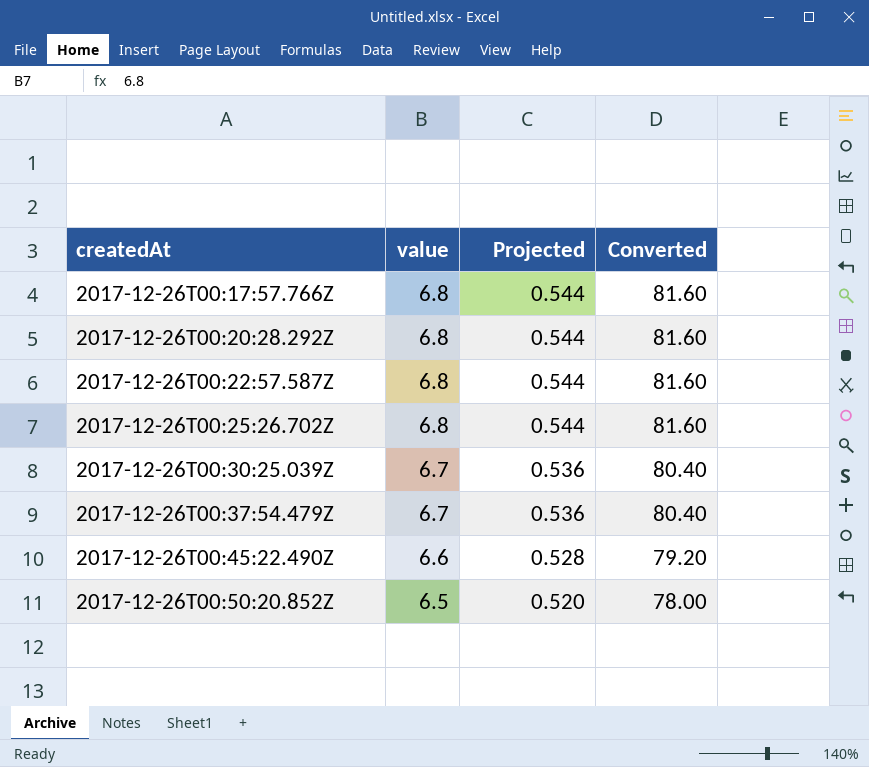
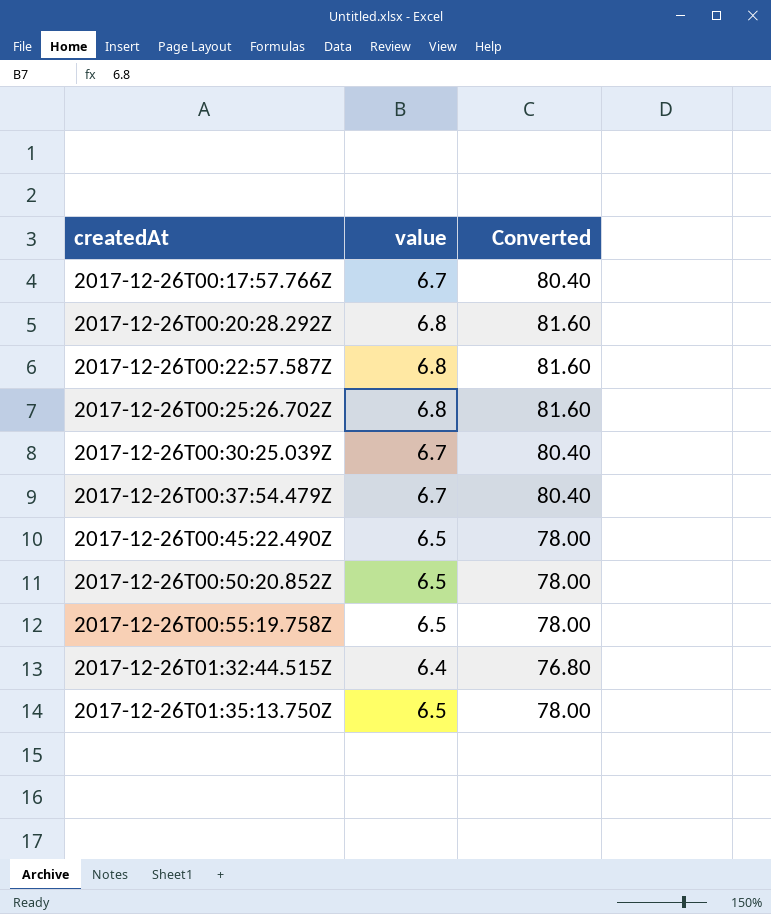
column Projected | formula: [value] * 0.08 -> none
2017-12-26T00:17:57.766Z | value: 6.8 -> 6.7
2017-12-26T00:17:57.766Z | Converted: 81.60 -> 80.40
2017-12-26T00:45:22.490Z | value: 6.6 -> 6.5
2017-12-26T00:45:22.490Z | Converted: 79.20 -> 78.00
row 2017-12-26T00:55:19.758Z: none -> 6.5 | 78.00
row 2017-12-26T01:32:44.515Z: none -> 6.4 | 76.80
row 2017-12-26T01:35:13.750Z: none -> 6.5 | 78.00

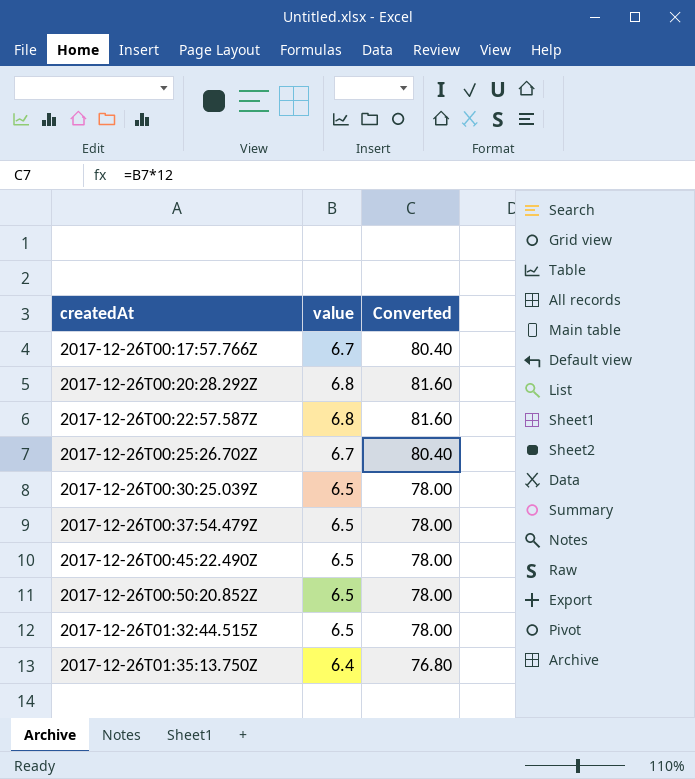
row 2017-12-26T00:55:19.758Z: 6.5 | 78.00 -> none
2017-12-26T00:25:26.702Z | value: 6.8 -> 6.7
2017-12-26T00:25:26.702Z | Converted: 81.60 -> 80.40
2017-12-26T00:30:25.039Z | value: 6.7 -> 6.5
2017-12-26T00:30:25.039Z | Converted: 80.40 -> 78.00
2017-12-26T00:37:54.479Z | value: 6.7 -> 6.5
2017-12-26T00:37:54.479Z | Converted: 80.40 -> 78.00
2017-12-26T01:32:44.515Z | value: 6.4 -> 6.5
2017-12-26T01:32:44.515Z | Converted: 76.80 -> 78.00
2017-12-26T01:35:13.750Z | value: 6.5 -> 6.4
2017-12-26T01:35:13.750Z | Converted: 78.00 -> 76.80

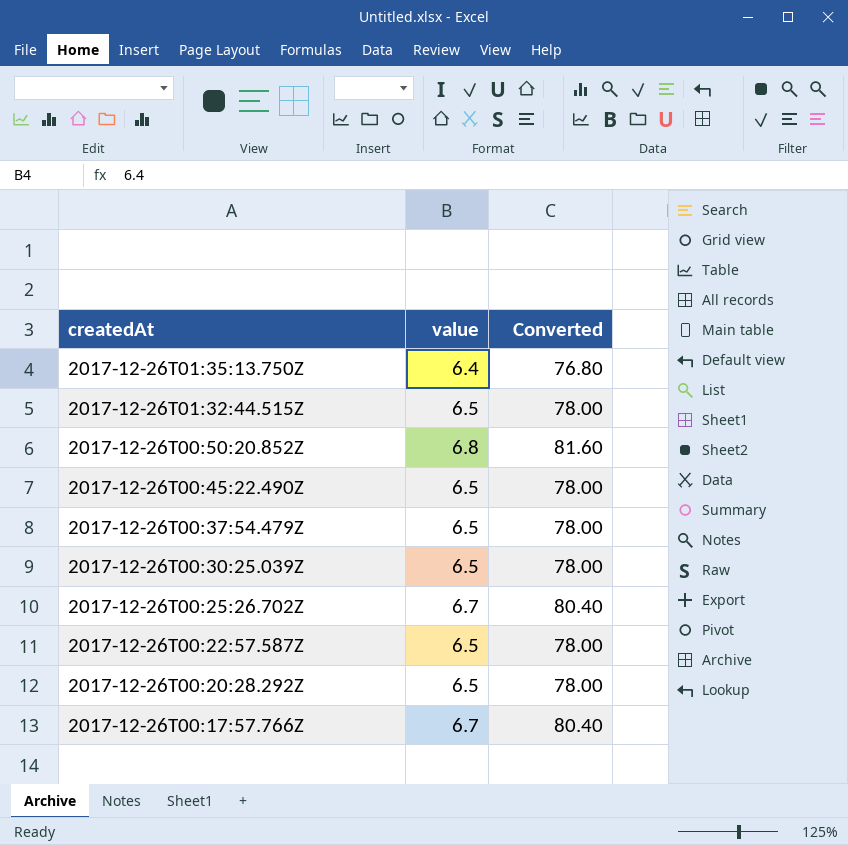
row order: createdAt ascending -> createdAt descending
2017-12-26T00:50:20.852Z | value: 6.5 -> 6.8
2017-12-26T00:50:20.852Z | Converted: 78.00 -> 81.60
2017-12-26T00:22:57.587Z | value: 6.8 -> 6.5
2017-12-26T00:22:57.587Z | Converted: 81.60 -> 78.00
2017-12-26T00:20:28.292Z | value: 6.8 -> 6.5
2017-12-26T00:20:28.292Z | Converted: 81.60 -> 78.00

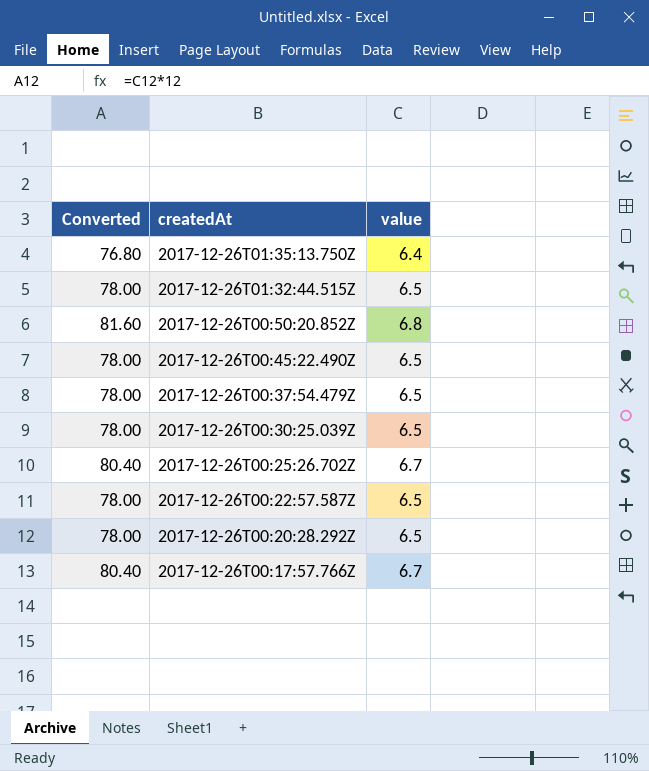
column Converted | position: 3 -> 1

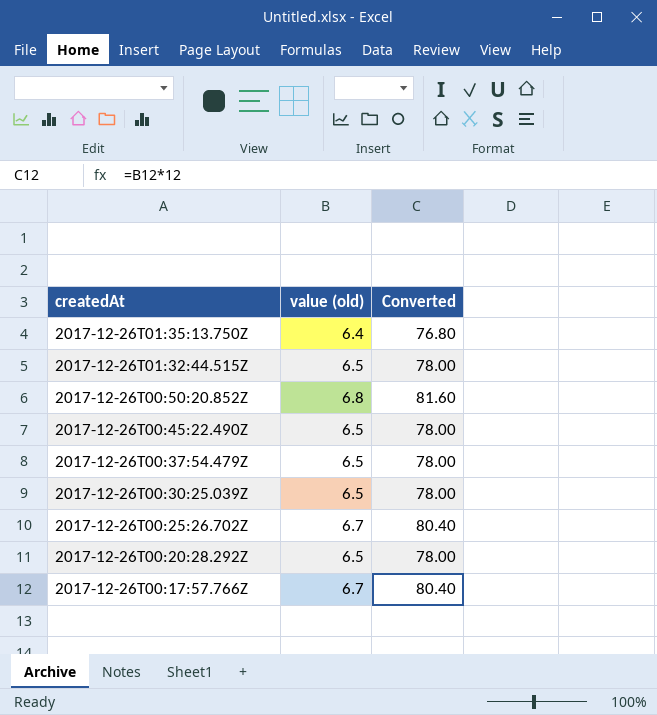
column name: value -> value (old)
column Converted | position: 1 -> 3
row 2017-12-26T00:22:57.587Z: 78.00 | 6.5 -> none

